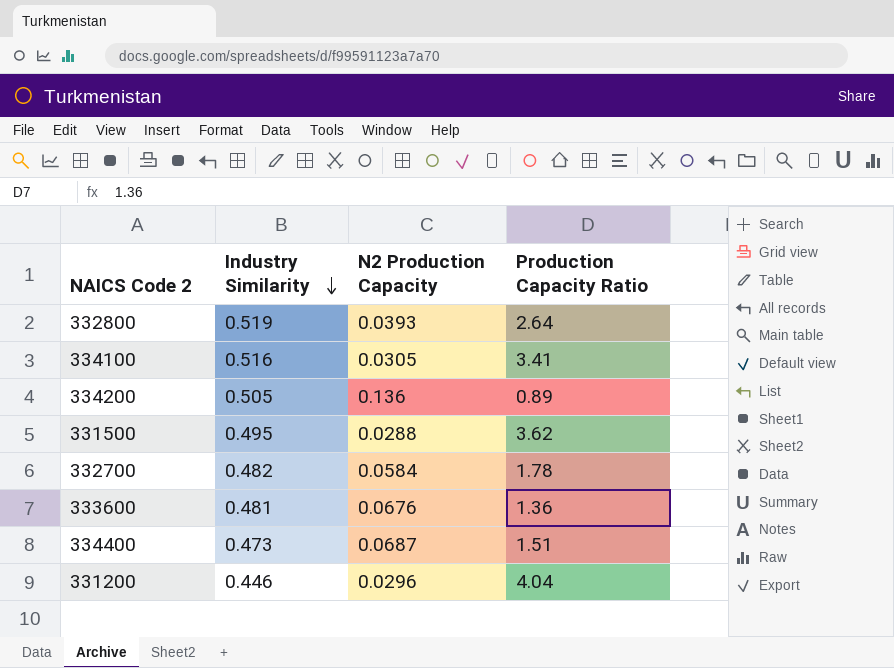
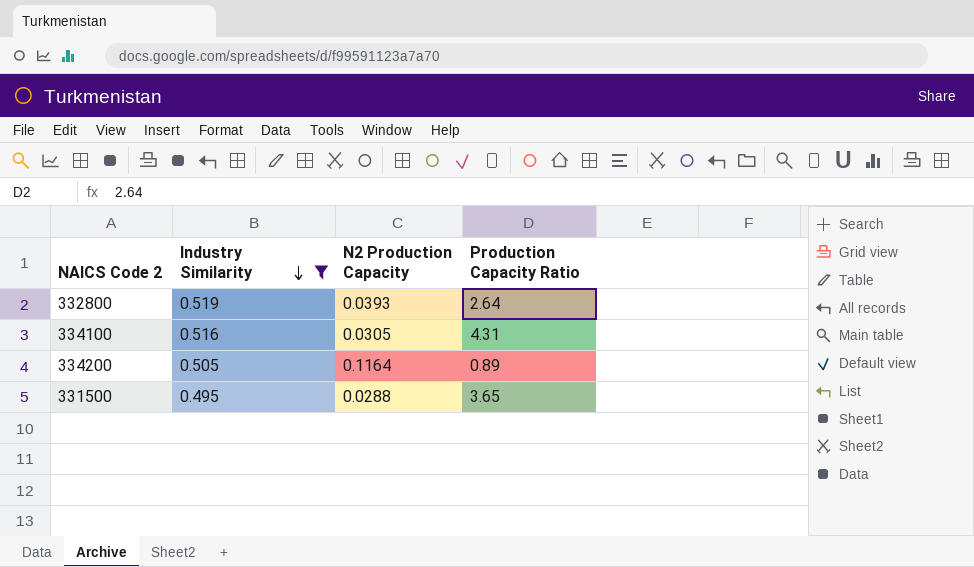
filter: none -> Industry Similarity >= 0.495
334100 | Production Capacity Ratio: 3.41 -> 4.31
334200 | N2 Production Capacity: 0.136 -> 0.1164
331500 | Production Capacity Ratio: 3.62 -> 3.65

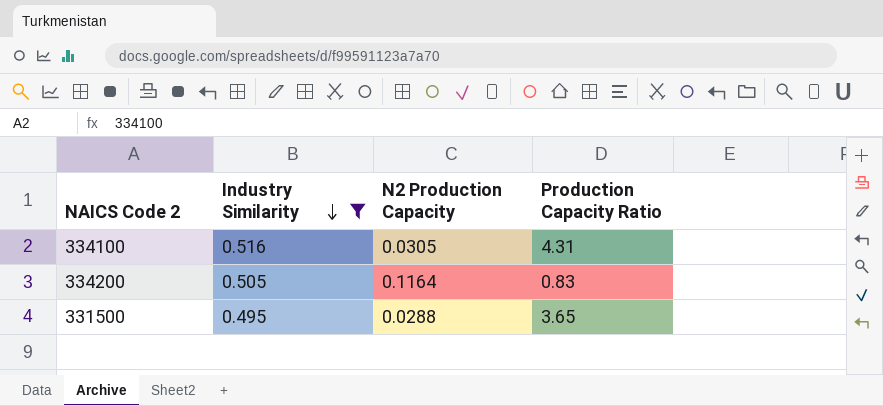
row 332800: 0.519 | 0.0393 | 2.64 -> none
334200 | Production Capacity Ratio: 0.89 -> 0.83

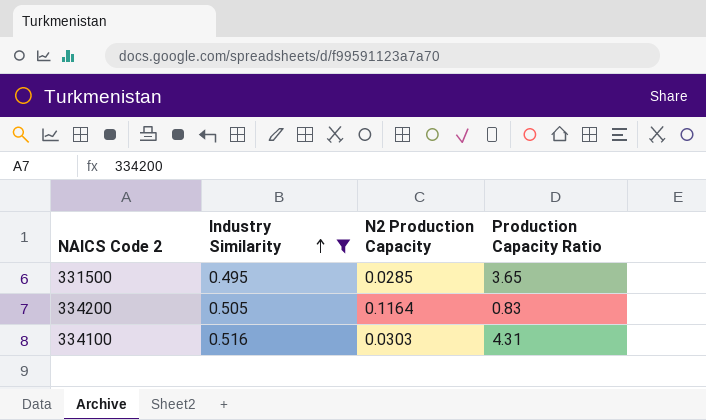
row order: Industry Similarity descending -> Industry Similarity ascending
331500 | N2 Production Capacity: 0.0288 -> 0.0285
334100 | N2 Production Capacity: 0.0305 -> 0.0303

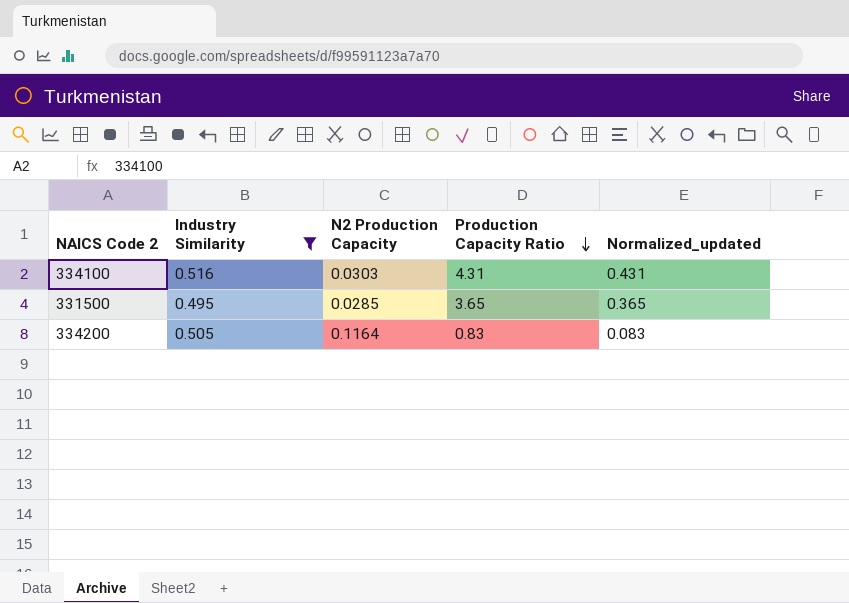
row order: Industry Similarity ascending -> Production Capacity Ratio descending
column Normalized_updated | formula: none -> [Production Capacity Ratio] * 0.1

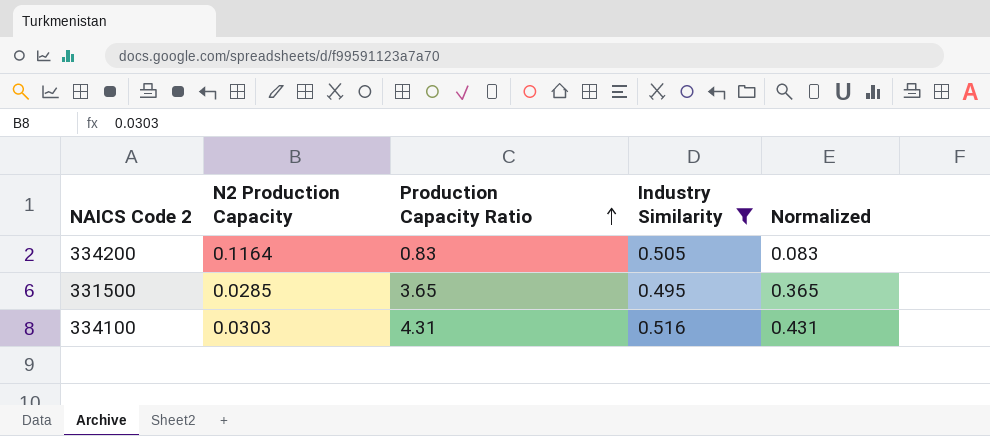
row order: Production Capacity Ratio descending -> Production Capacity Ratio ascending
column Industry Similarity | position: 2 -> 4
column name: Normalized_updated -> Normalized

